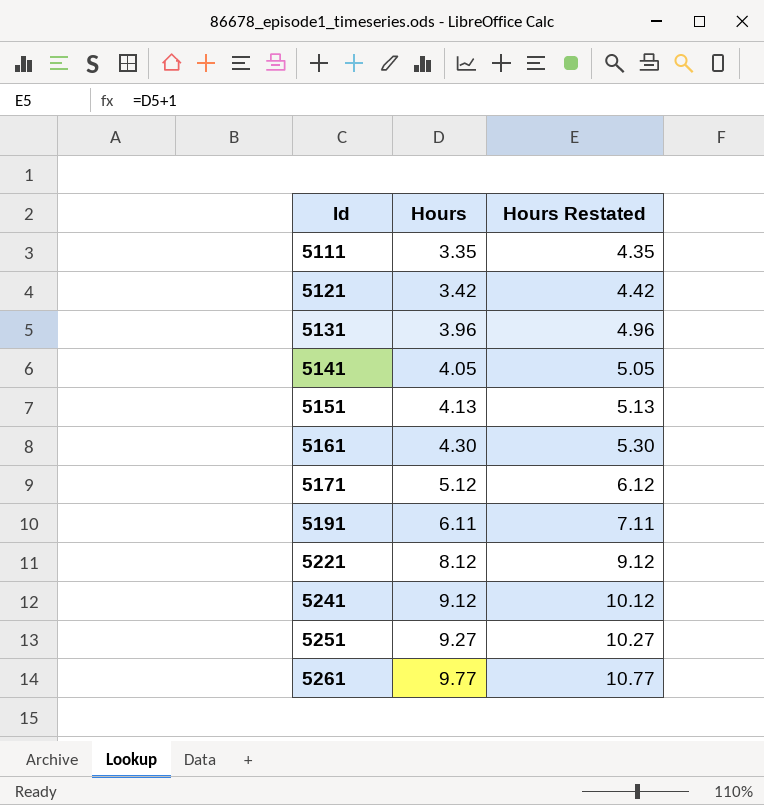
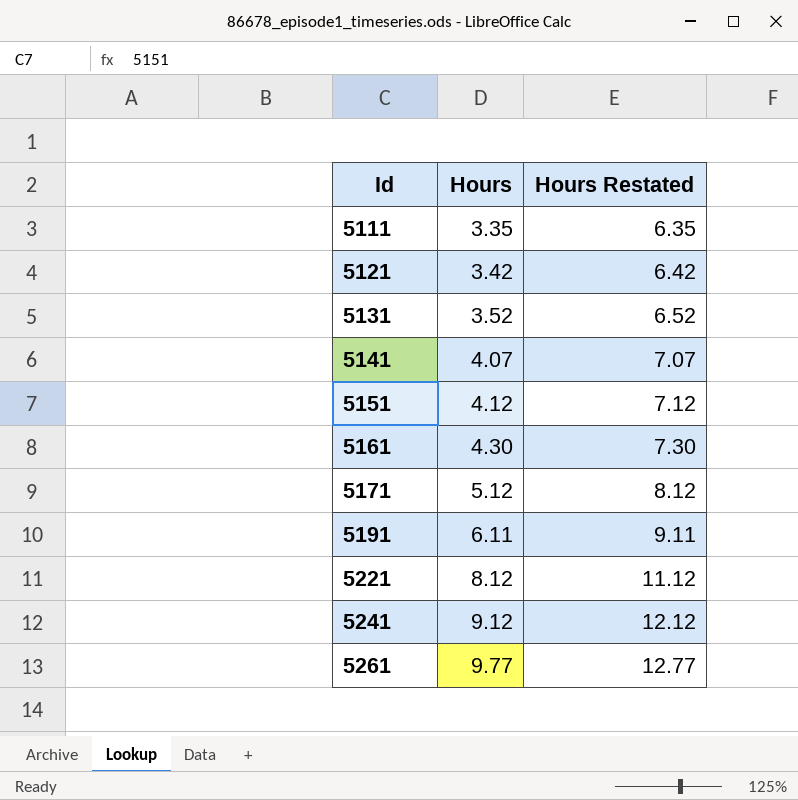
column Hours Restated | formula: [Hours] + 1 -> [Hours] + 3
row 5251: 9.27 | 10.27 -> none
5131 | Hours: 3.96 -> 3.52
5141 | Hours: 4.05 -> 4.07
5151 | Hours: 4.13 -> 4.12

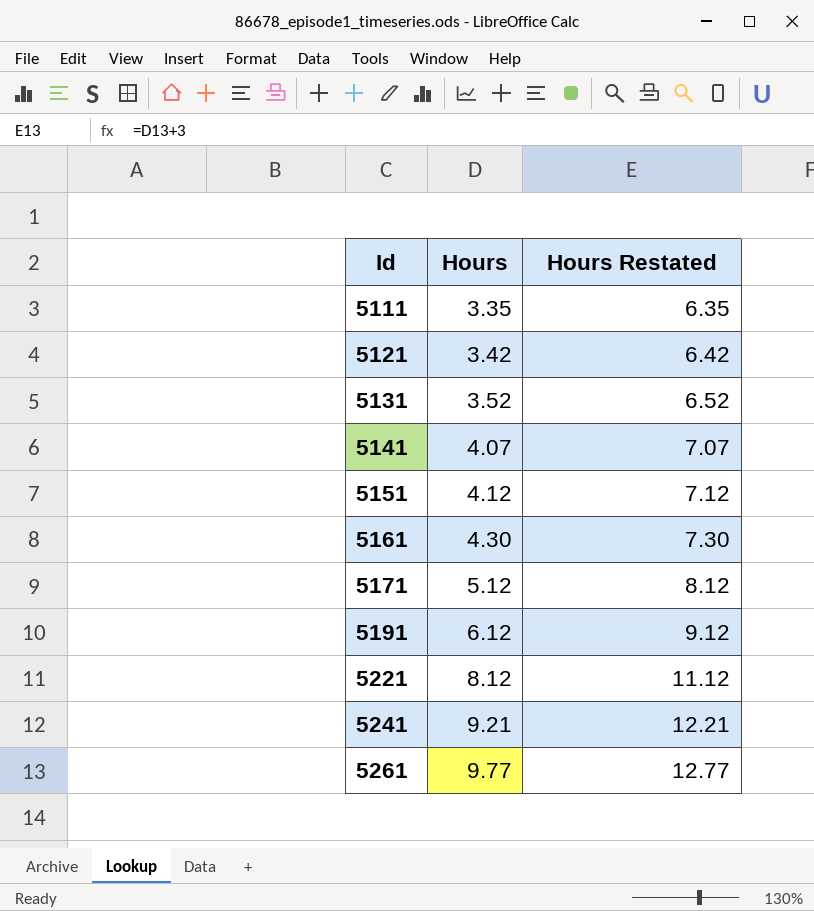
5191 | Hours: 6.11 -> 6.12
5191 | Hours Restated: 9.11 -> 9.12
5241 | Hours: 9.12 -> 9.21
5241 | Hours Restated: 12.12 -> 12.21

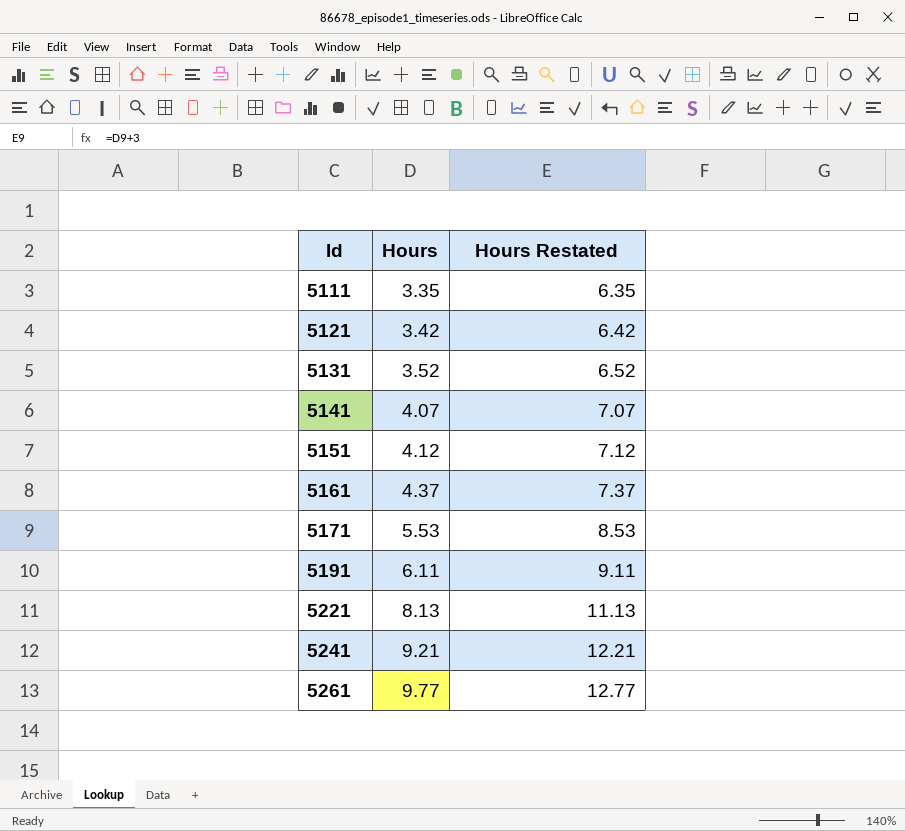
5161 | Hours: 4.30 -> 4.37
5161 | Hours Restated: 7.30 -> 7.37
5171 | Hours: 5.12 -> 5.53
5171 | Hours Restated: 8.12 -> 8.53
5191 | Hours: 6.12 -> 6.11
5191 | Hours Restated: 9.12 -> 9.11
5221 | Hours: 8.12 -> 8.13
5221 | Hours Restated: 11.12 -> 11.13

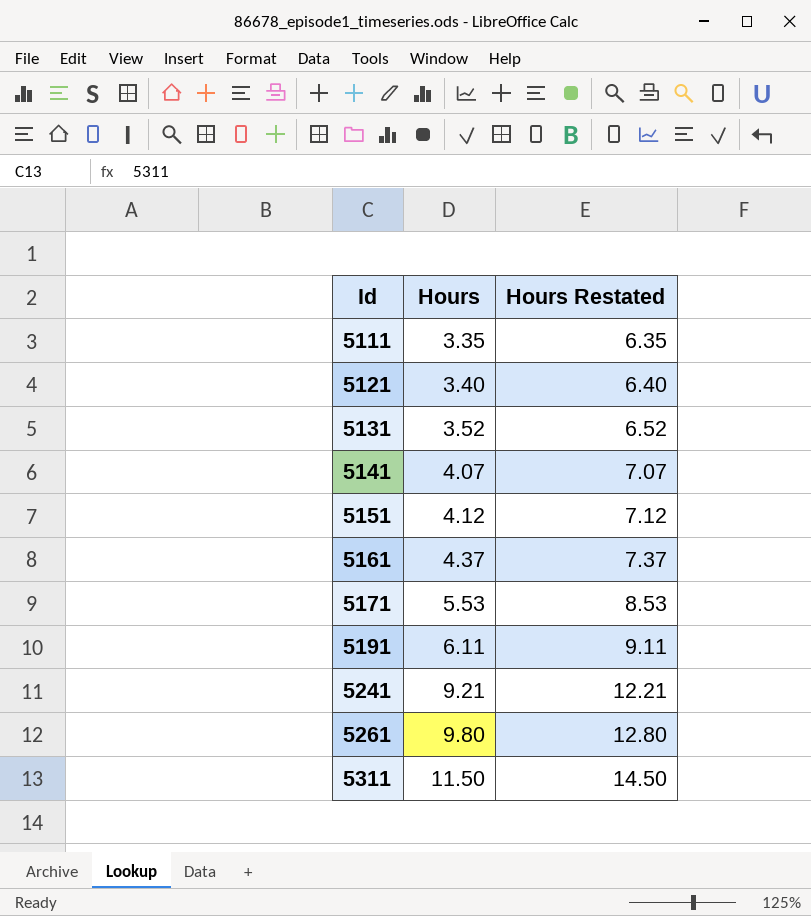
row 5221: 8.13 | 11.13 -> none
5121 | Hours: 3.42 -> 3.40
5121 | Hours Restated: 6.42 -> 6.40
5261 | Hours: 9.77 -> 9.80
5261 | Hours Restated: 12.77 -> 12.80
row 5311: none -> 11.50 | 14.50

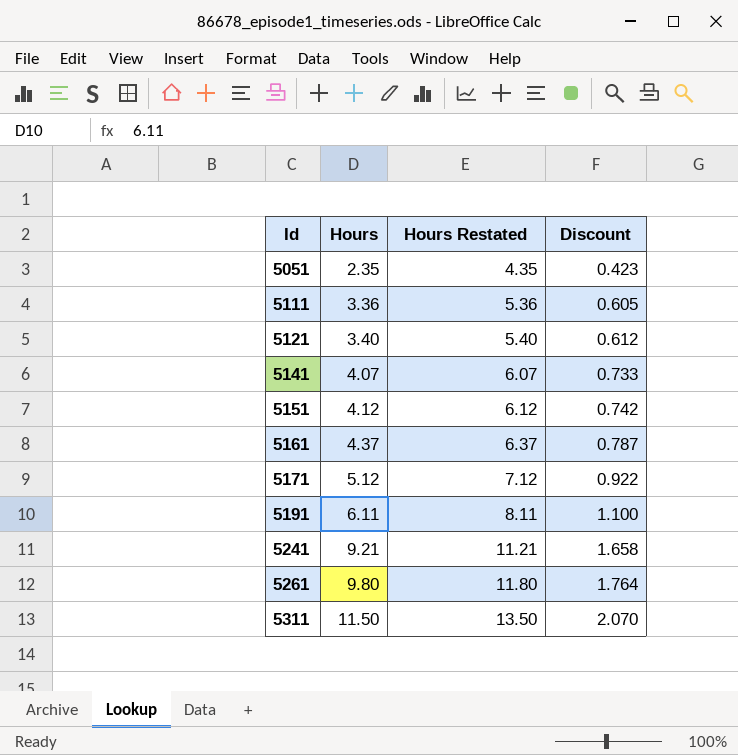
column Hours Restated | formula: [Hours] + 3 -> [Hours] + 2
column Discount | formula: none -> [Hours] * 0.18
row 5131: 3.52 | 6.52 -> none
row 5051: none -> 2.35 | 4.35 | 0.423
5111 | Hours: 3.35 -> 3.36
5171 | Hours: 5.53 -> 5.12

